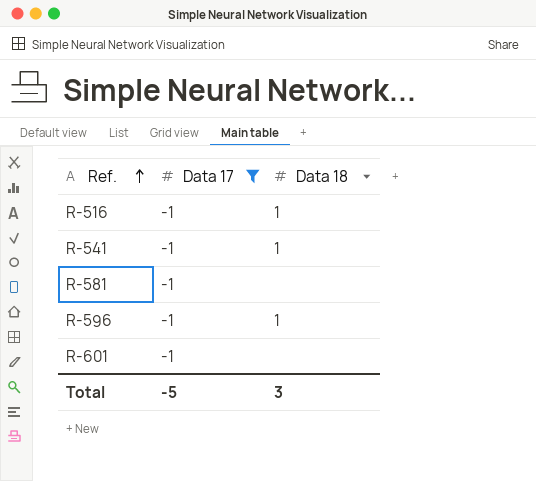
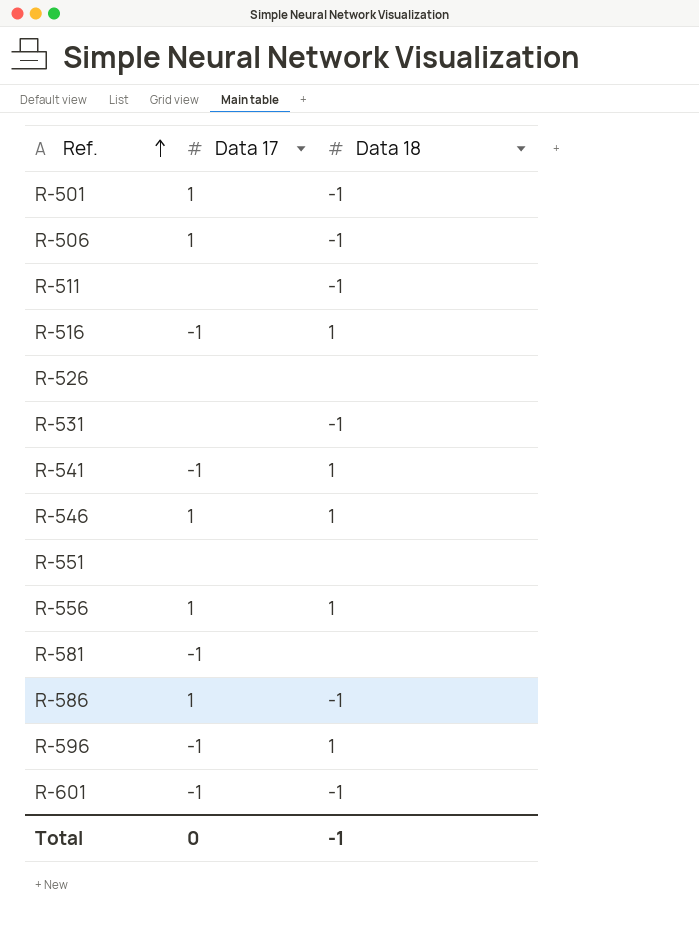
filter: Data 17 = -1 -> none
R-601 | Data 18: none -> -1
Total | Data 17: -5 -> 0
Total | Data 18: 3 -> -1

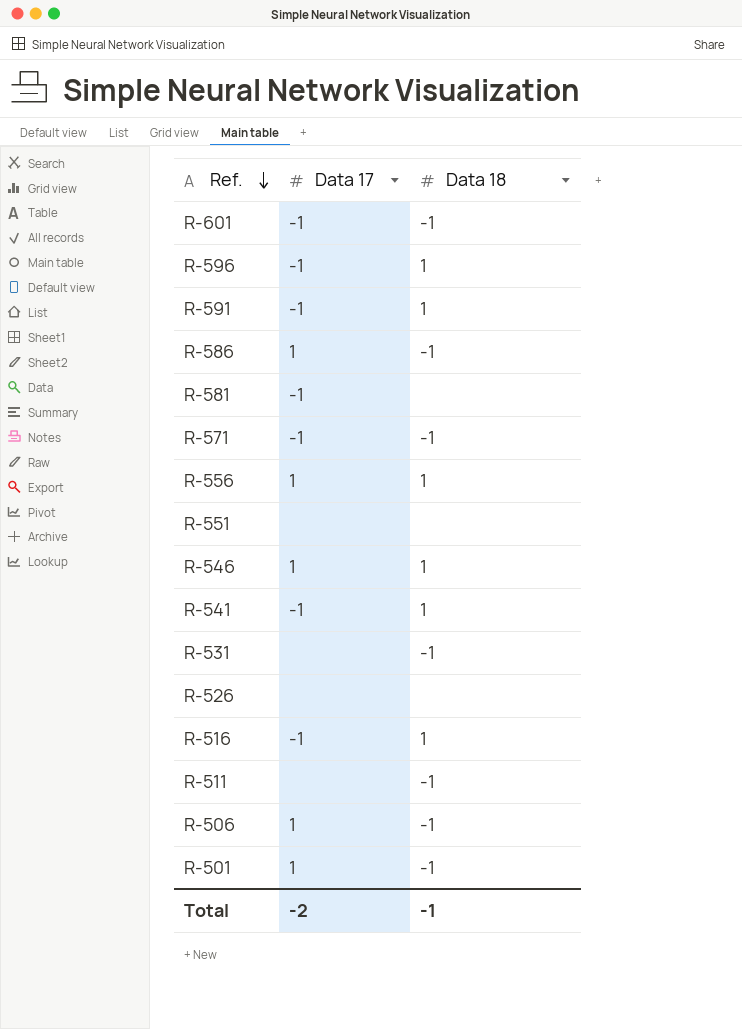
row order: Ref. ascending -> Ref. descending
row R-591: none -> -1 | 1
row R-571: none -> -1 | -1
Total | Data 17: 0 -> -2

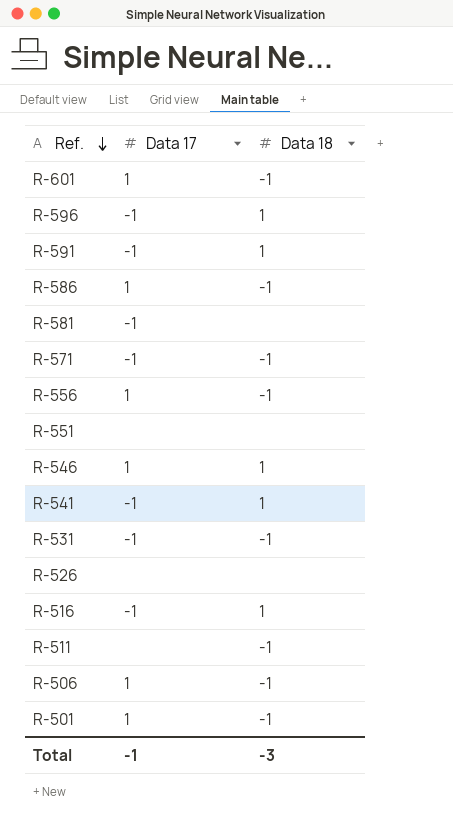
R-601 | Data 17: -1 -> 1
R-556 | Data 18: 1 -> -1
R-531 | Data 17: none -> -1
Total | Data 17: -2 -> -1
Total | Data 18: -1 -> -3

